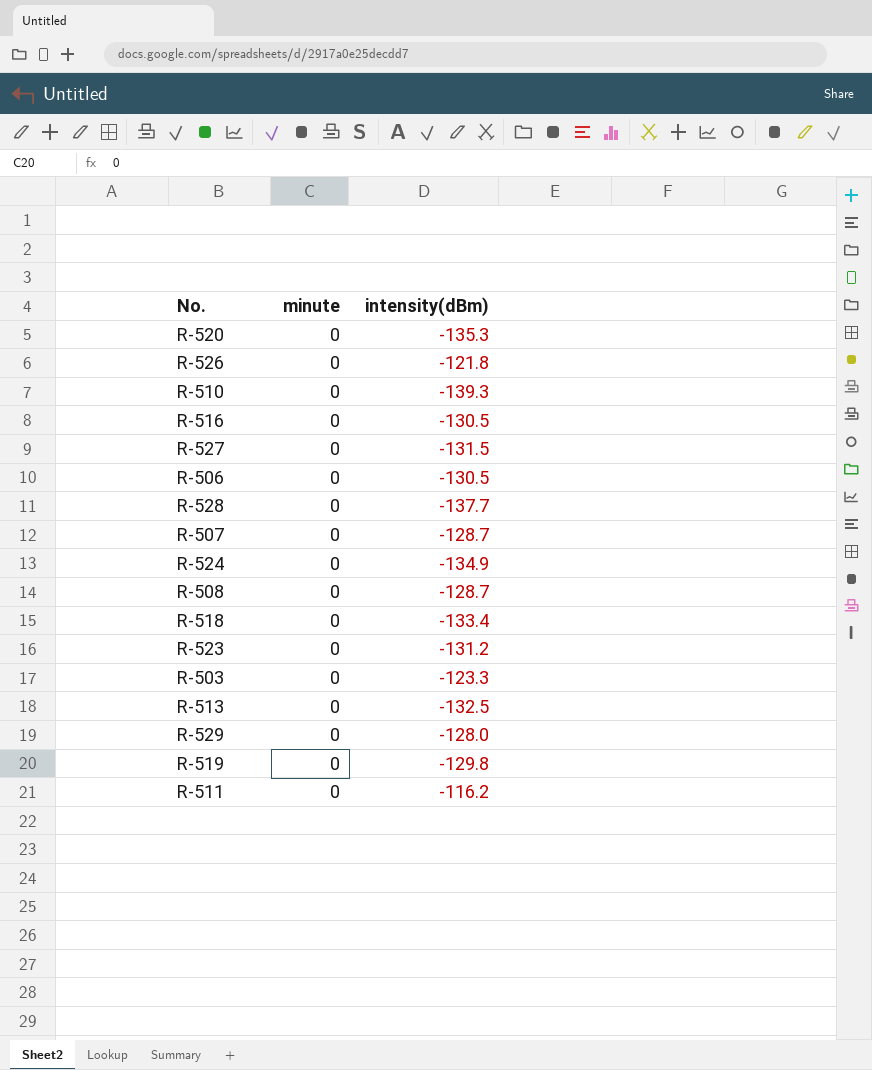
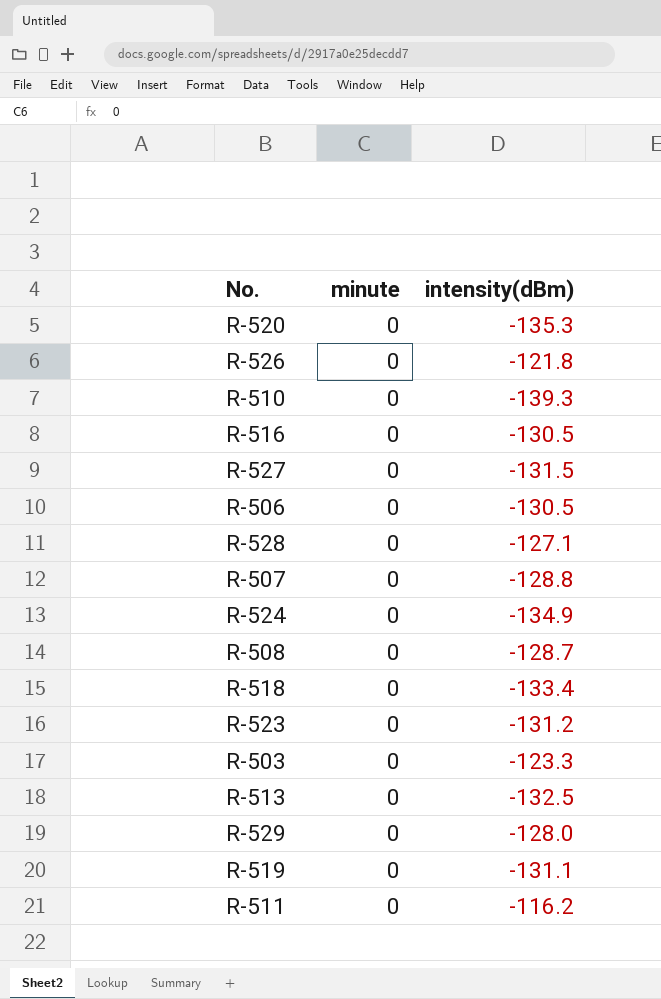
R-528 | intensity(dBm): -137.7 -> -127.1
R-507 | intensity(dBm): -128.7 -> -128.8
R-519 | intensity(dBm): -129.8 -> -131.1

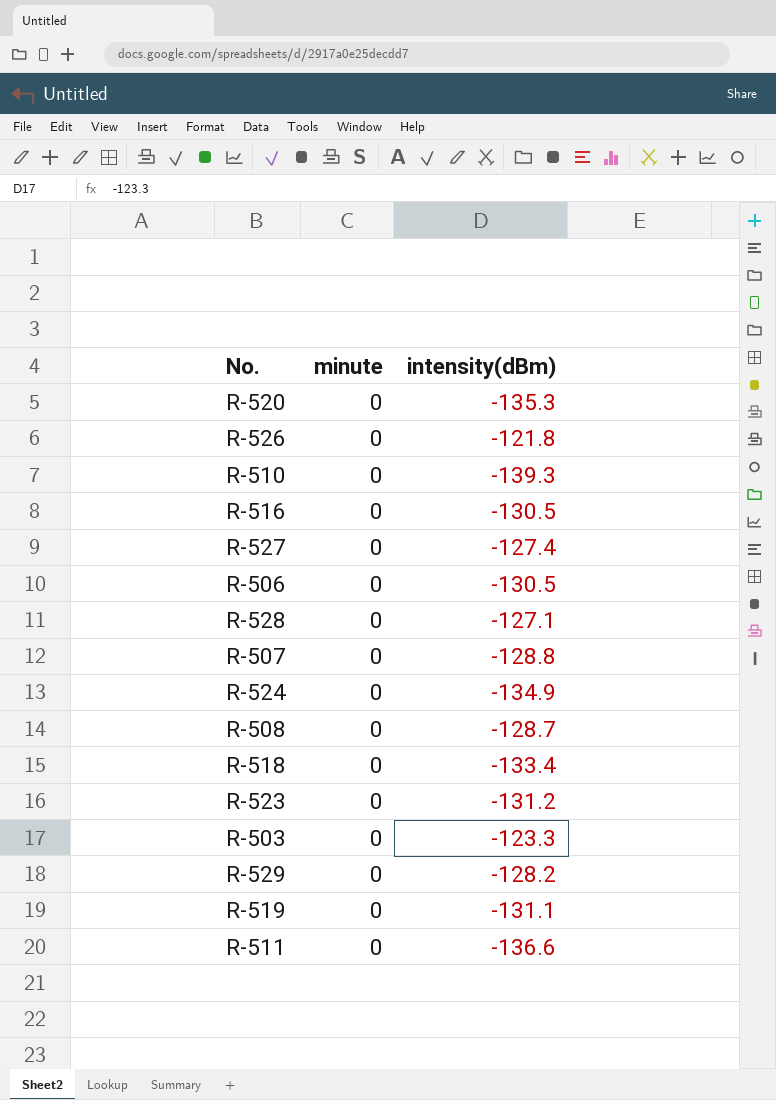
row R-513: 0 | -132.5 -> none
R-527 | intensity(dBm): -131.5 -> -127.4
R-529 | intensity(dBm): -128.0 -> -128.2
R-511 | intensity(dBm): -116.2 -> -136.6

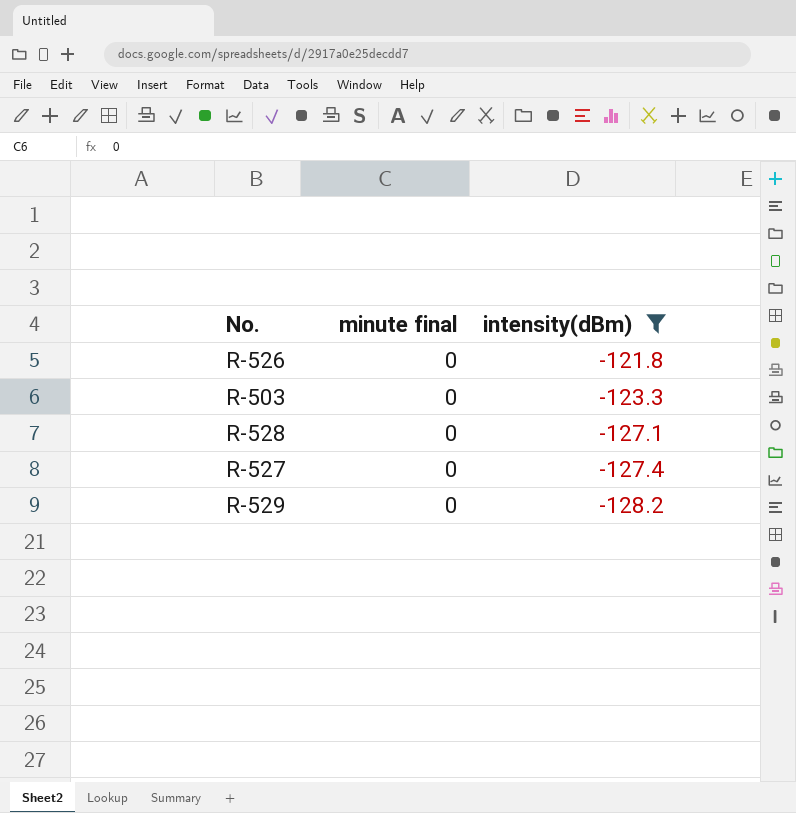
filter: none -> intensity(dBm) >= -128.2
row order: none -> intensity(dBm) descending
column name: minute -> minute final

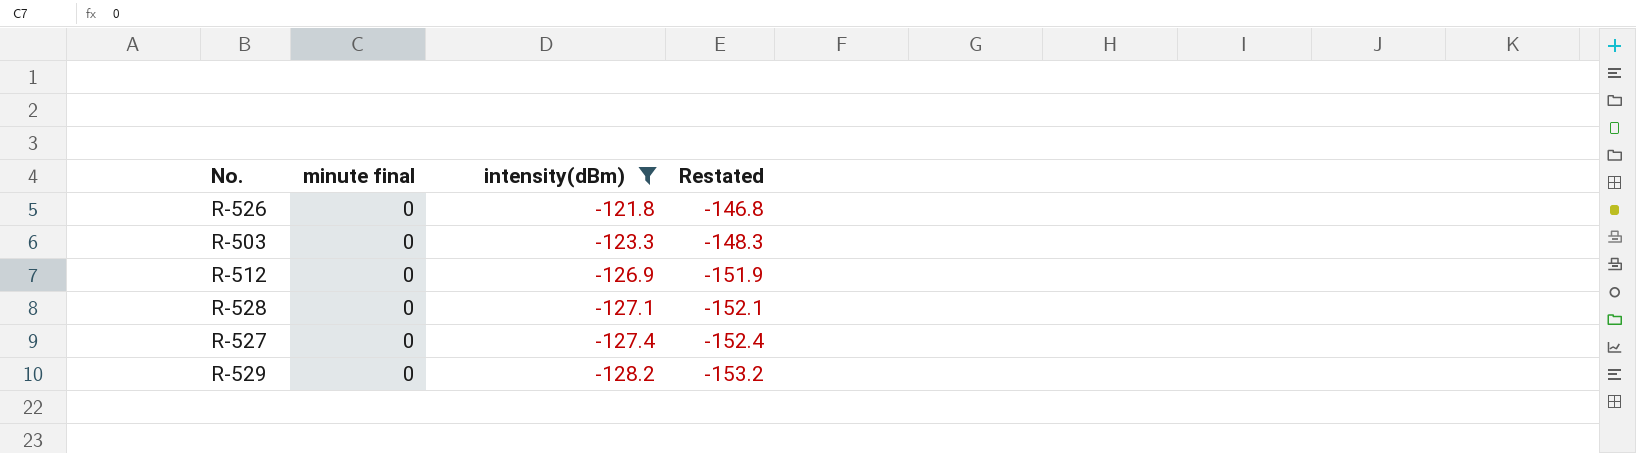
column Restated | formula: none -> [intensity(dBm)] - 25
row R-512: none -> 0 | -126.9 | -151.9

